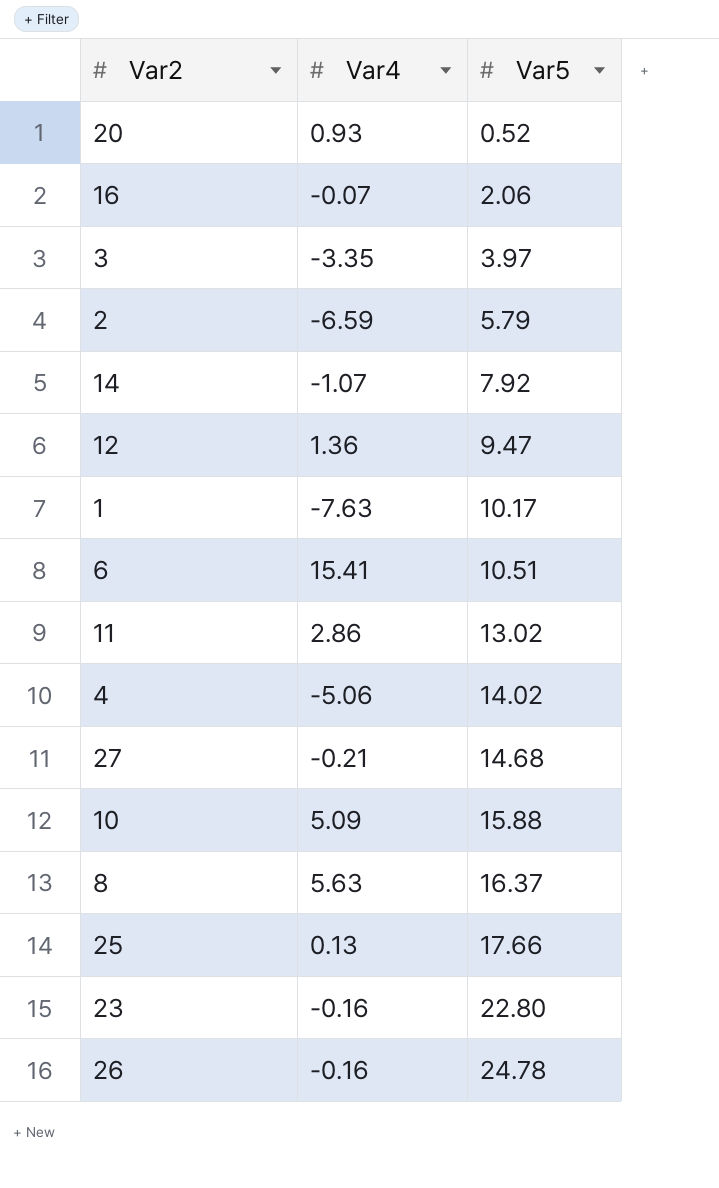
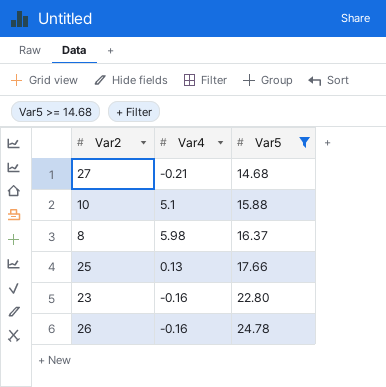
filter: none -> Var5 >= 14.68
10 | Var4: 5.09 -> 5.1
8 | Var4: 5.63 -> 5.98

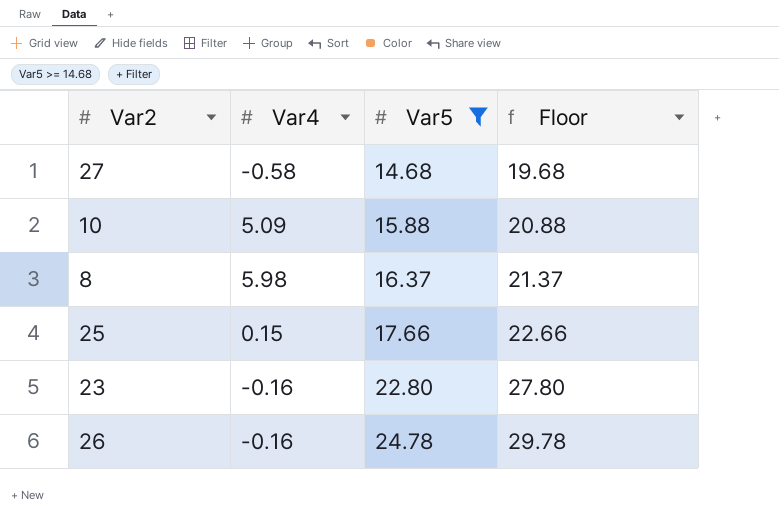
column Floor | formula: none -> [Var5] + 5
27 | Var4: -0.21 -> -0.58
10 | Var4: 5.1 -> 5.09
25 | Var4: 0.13 -> 0.15

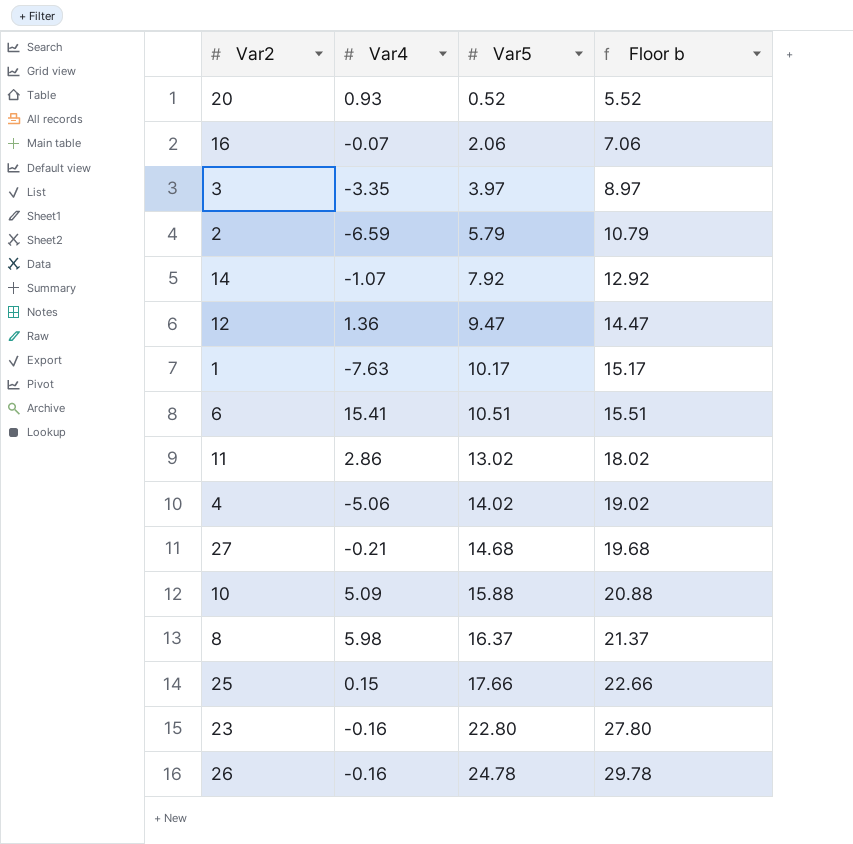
filter: Var5 >= 14.68 -> none
column name: Floor -> Floor b
27 | Var4: -0.58 -> -0.21

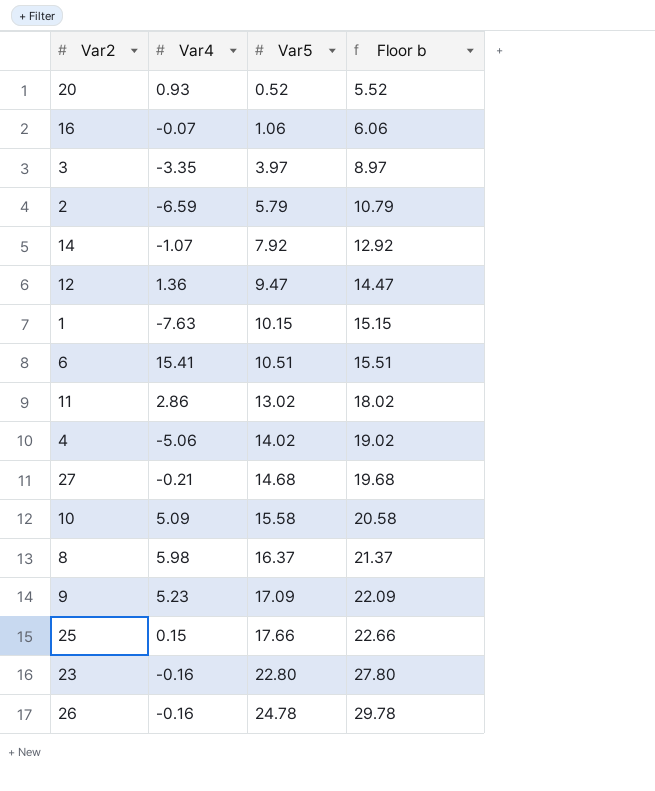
16 | Var5: 2.06 -> 1.06
16 | Floor b: 7.06 -> 6.06
1 | Var5: 10.17 -> 10.15
1 | Floor b: 15.17 -> 15.15
10 | Var5: 15.88 -> 15.58
10 | Floor b: 20.88 -> 20.58
row 9: none -> 5.23 | 17.09 | 22.09

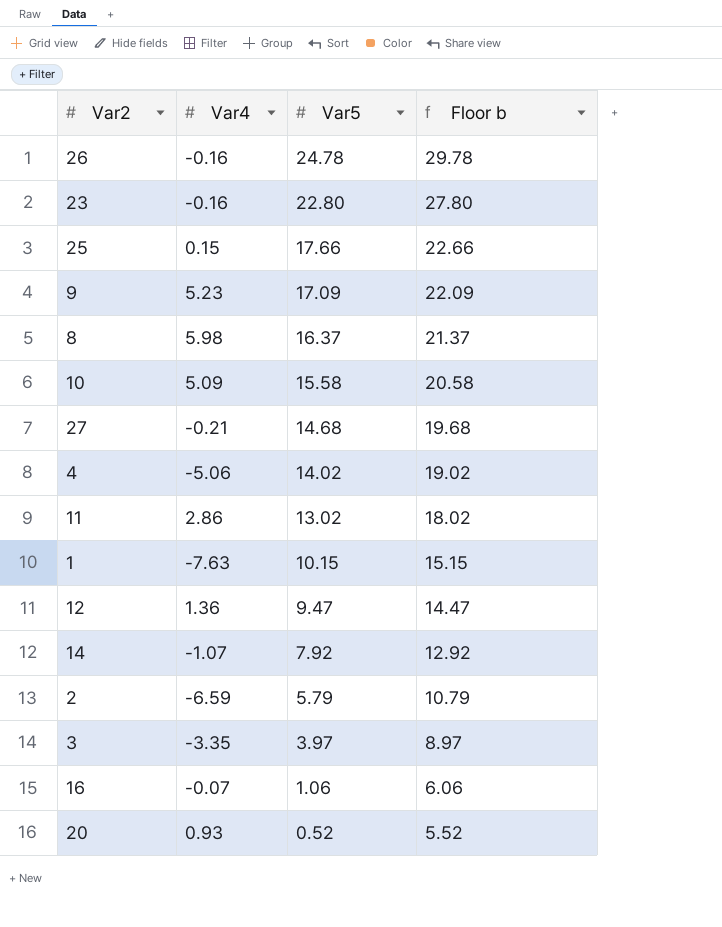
row order: Var5 ascending -> Var5 descending
row 6: 15.41 | 10.51 | 15.51 -> none

